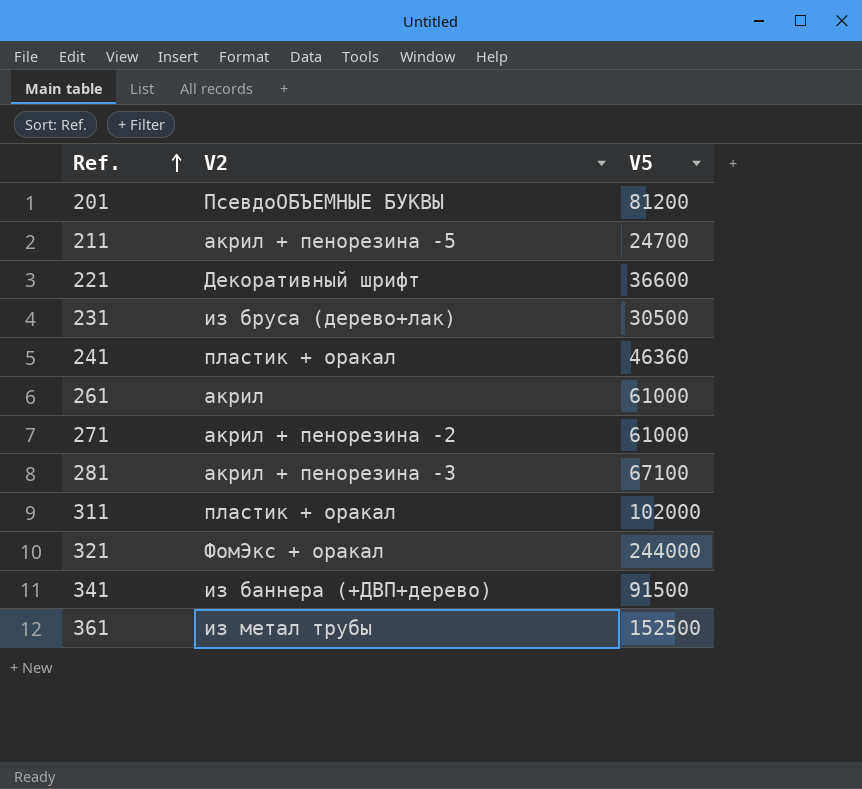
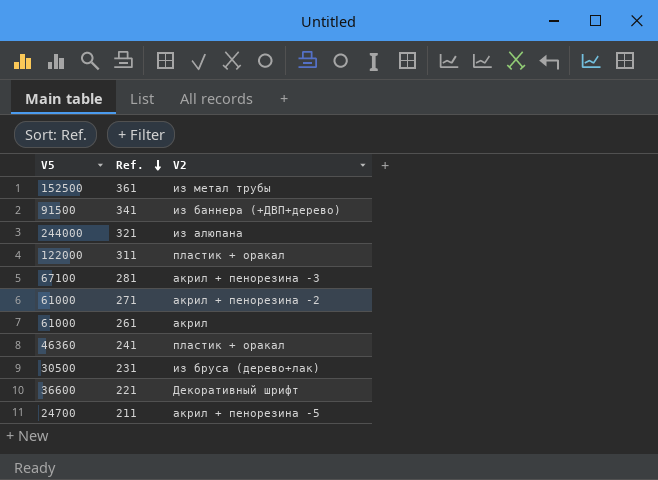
row order: Ref. ascending -> Ref. descending
column V5 | position: 3 -> 1
row 201: ПсевдоОБЪЕМНЫЕ БУКВЫ | 81200 -> none
321 | V2: ФомЭкс + оракал -> из алюпана
311 | V5: 102000 -> 122000

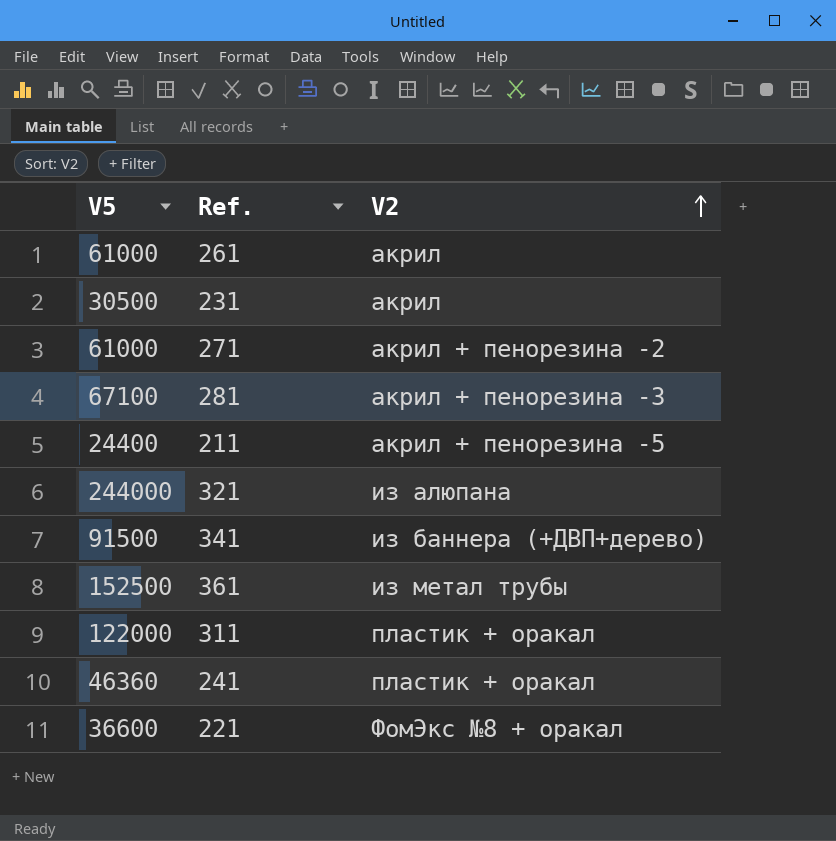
row order: Ref. descending -> V2 ascending
231 | V2: из бруса (дерево+лак) -> акрил
211 | V5: 24700 -> 24400
221 | V2: Декоративный шрифт -> ФомЭкс №8 + оракал

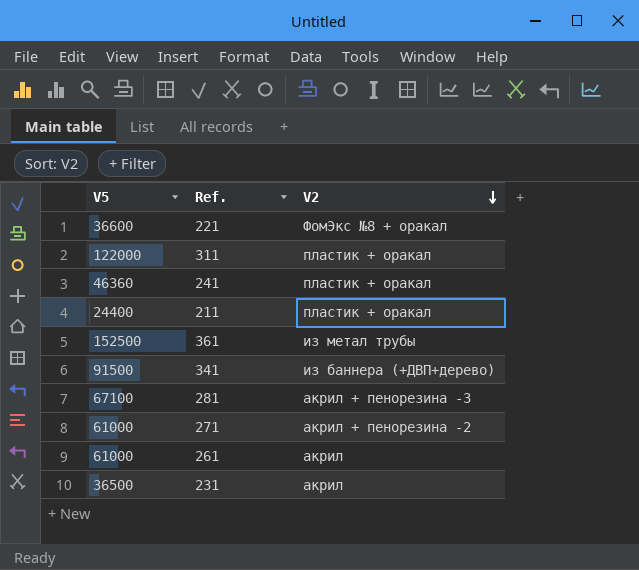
row order: V2 ascending -> V2 descending
row 321: 244000 | из алюпана -> none
211 | V2: акрил + пенорезина -5 -> пластик + оракал
231 | V5: 30500 -> 36500

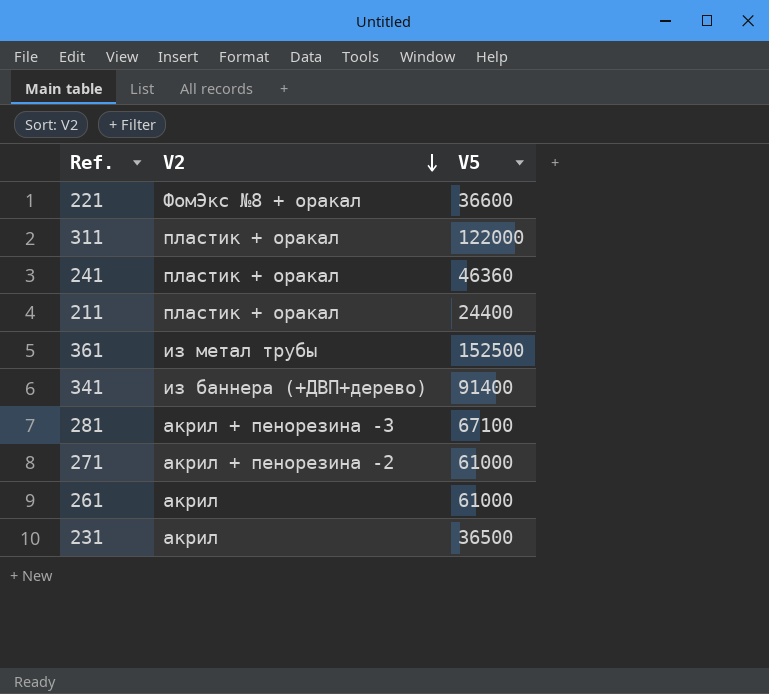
column V5 | position: 1 -> 3
341 | V5: 91500 -> 91400

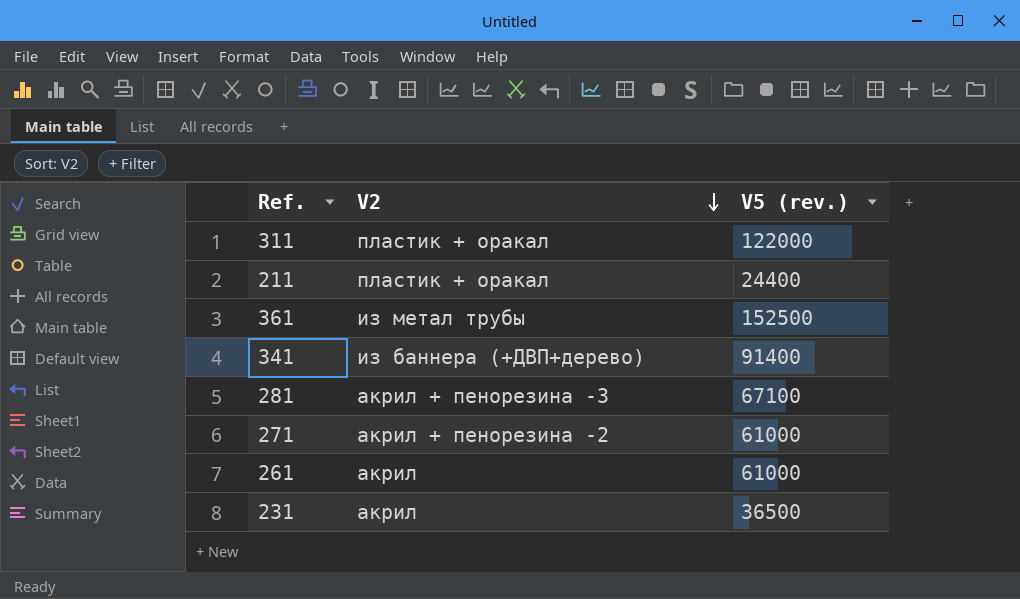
column name: V5 -> V5 (rev.)
row 221: ФомЭкс №8 + оракал | 36600 -> none
row 241: пластик + оракал | 46360 -> none

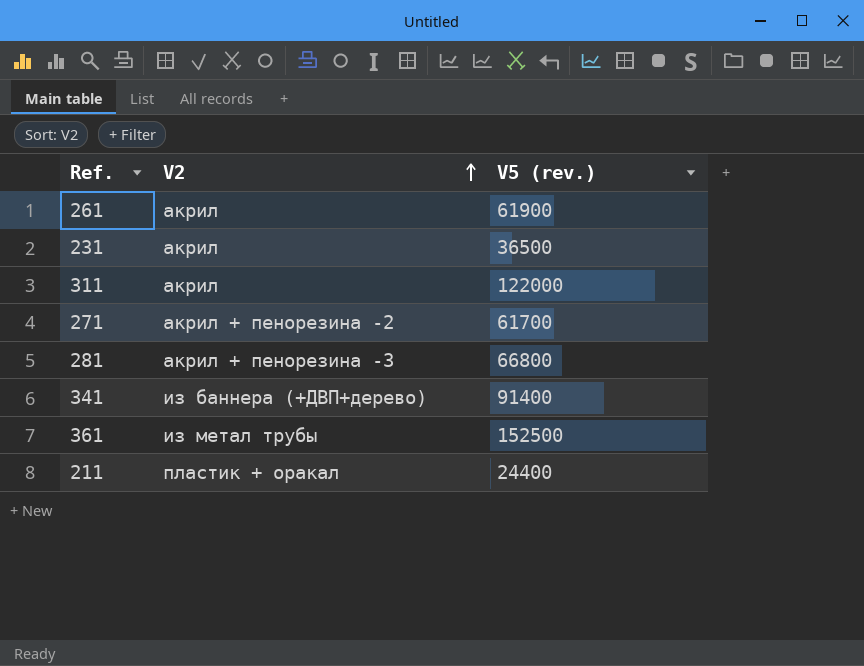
row order: V2 descending -> V2 ascending
261 | V5 (rev.): 61000 -> 61900
311 | V2: пластик + оракал -> акрил
271 | V5 (rev.): 61000 -> 61700
281 | V5 (rev.): 67100 -> 66800

